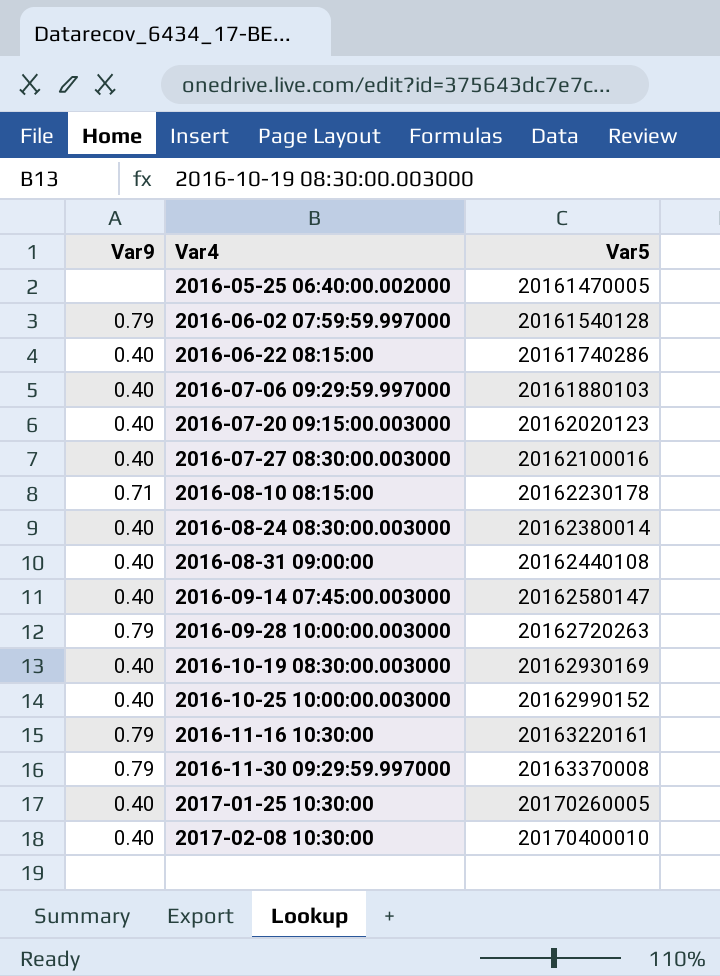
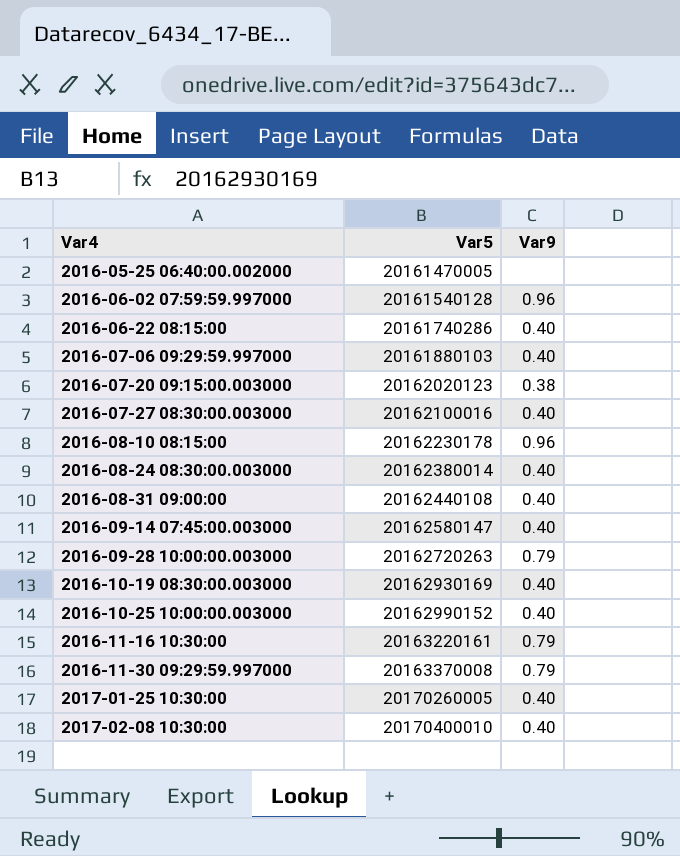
column Var9 | position: 1 -> 3
2016-06-02 07:59:59.997000 | Var9: 0.79 -> 0.96
2016-07-20 09:15:00.003000 | Var9: 0.40 -> 0.38
2016-08-10 08:15:00 | Var9: 0.71 -> 0.96

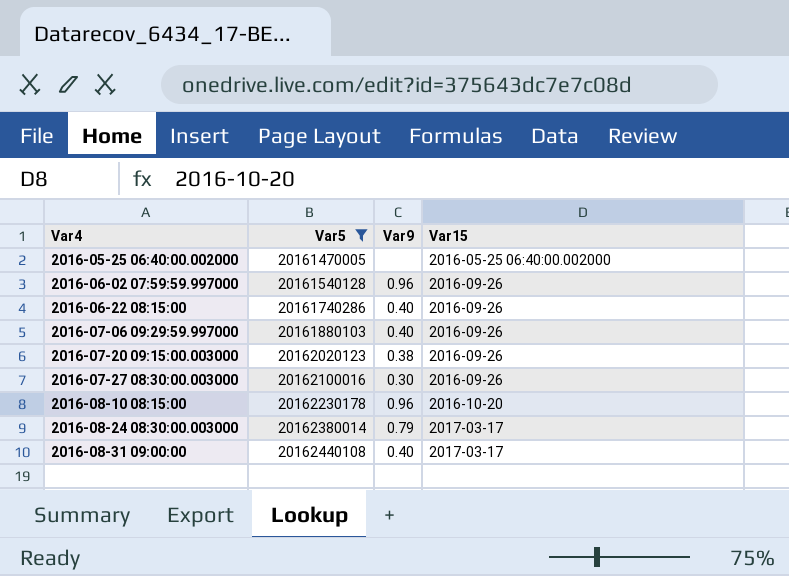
filter: none -> Var5 <= 20162440108
column Var15 | position: none -> 4
2016-07-27 08:30:00.003000 | Var9: 0.40 -> 0.30
2016-08-24 08:30:00.003000 | Var9: 0.40 -> 0.79

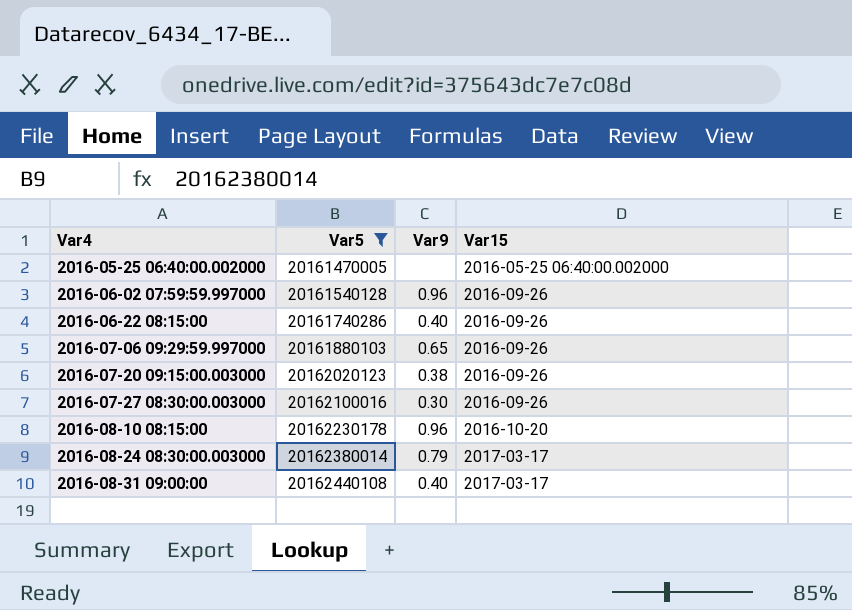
2016-07-06 09:29:59.997000 | Var9: 0.40 -> 0.65

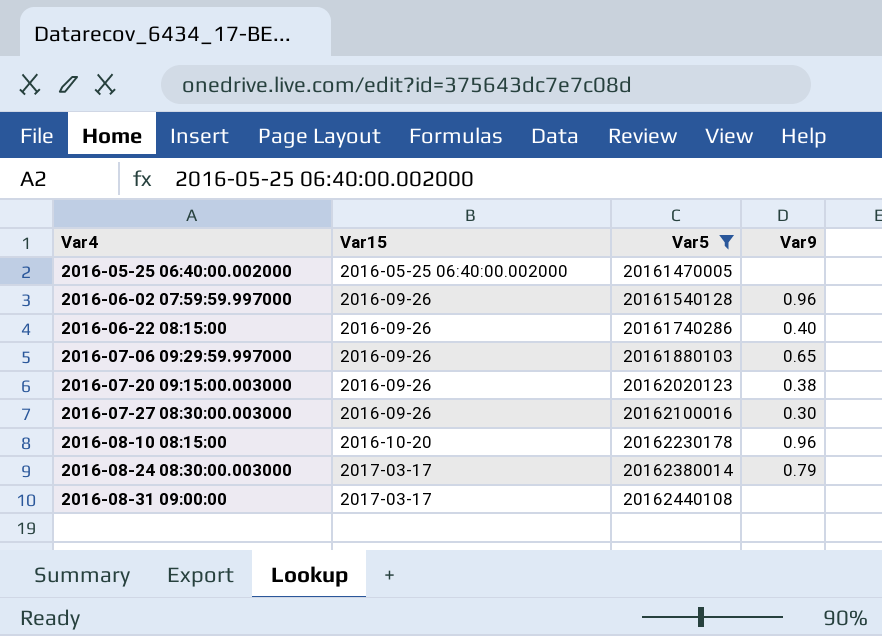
column Var15 | position: 4 -> 2
2016-08-31 09:00:00 | Var9: 0.40 -> none

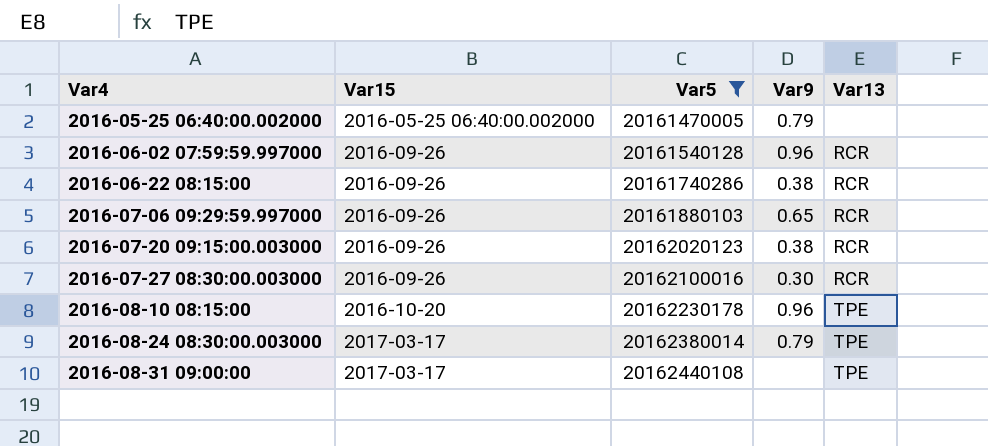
column Var13 | position: none -> 5
2016-05-25 06:40:00.002000 | Var9: none -> 0.79
2016-06-22 08:15:00 | Var9: 0.40 -> 0.38

